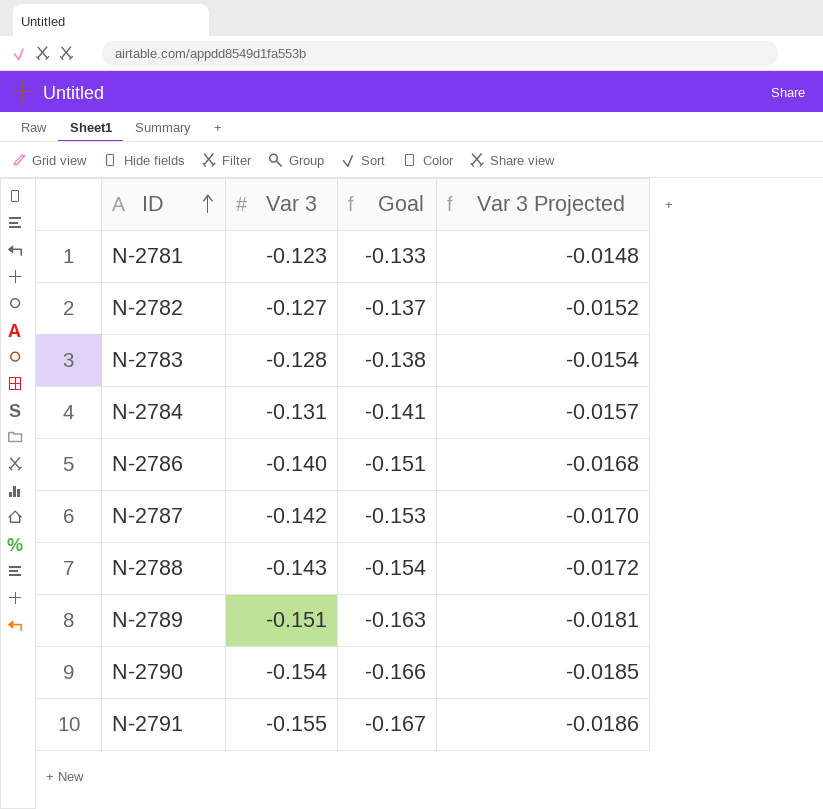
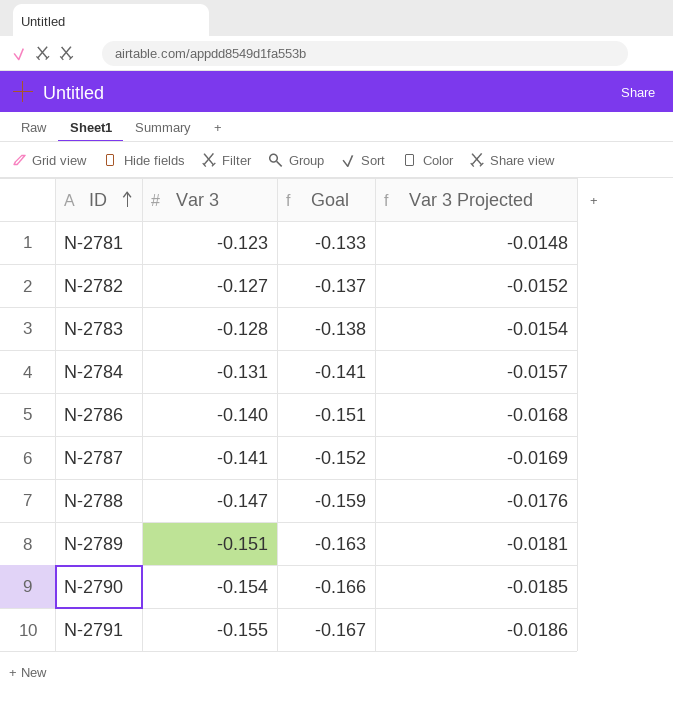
N-2787 | Var 3: -0.142 -> -0.141
N-2787 | Goal: -0.153 -> -0.152
N-2787 | Var 3 Projected: -0.0170 -> -0.0169
N-2788 | Var 3: -0.143 -> -0.147
N-2788 | Goal: -0.154 -> -0.159
N-2788 | Var 3 Projected: -0.0172 -> -0.0176

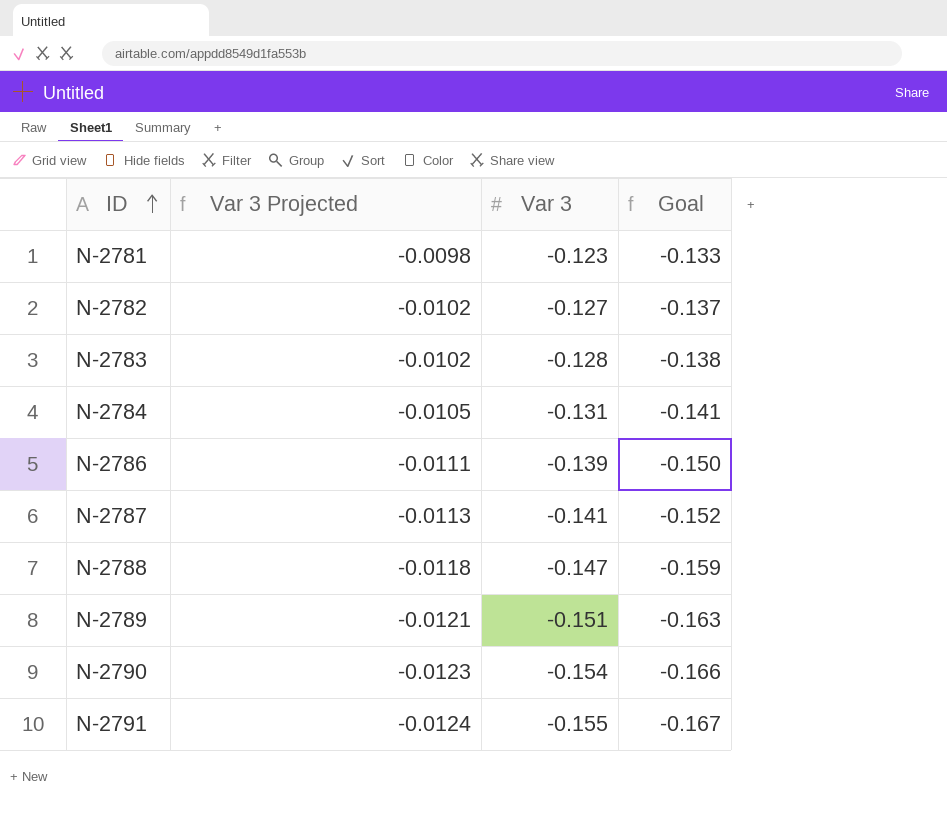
column Var 3 Projected | formula: [Var 3] * 0.12 -> [Var 3] * 0.08
column Var 3 Projected | position: 4 -> 2
N-2786 | Var 3: -0.140 -> -0.139
N-2786 | Goal: -0.151 -> -0.150

